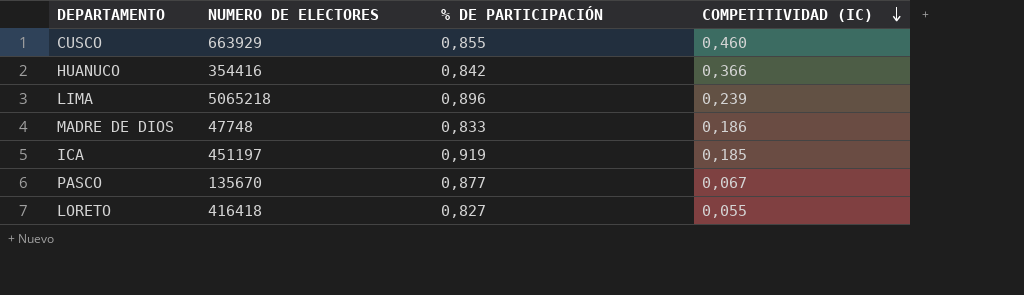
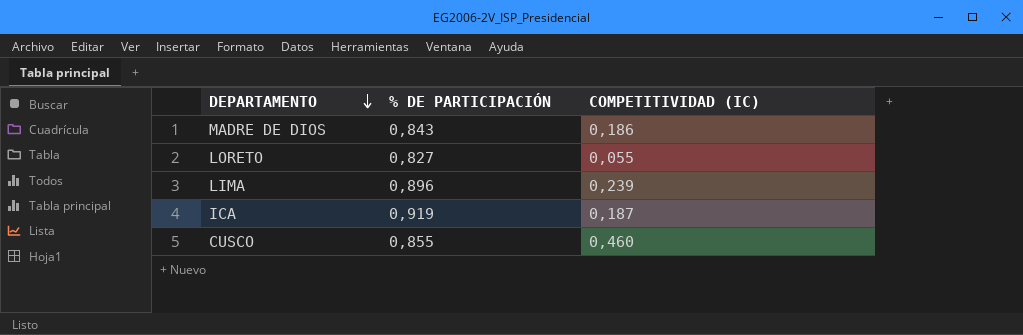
row order: COMPETITIVIDAD (IC) descending -> DEPARTAMENTO descending
column NUMERO DE ELECTORES | position: 2 -> none
row HUANUCO: 354416 | 0,842 | 0,366 -> none
row PASCO: 135670 | 0,877 | 0,067 -> none
MADRE DE DIOS | % DE PARTICIPACIÓN: 0,833 -> 0,843
ICA | COMPETITIVIDAD (IC): 0,185 -> 0,187

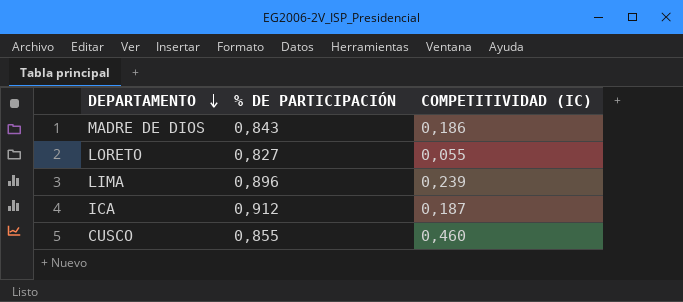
ICA | % DE PARTICIPACIÓN: 0,919 -> 0,912

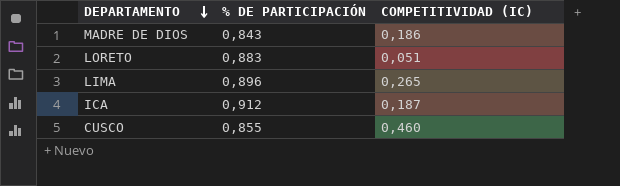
LORETO | % DE PARTICIPACIÓN: 0,827 -> 0,883
LORETO | COMPETITIVIDAD (IC): 0,055 -> 0,051
LIMA | COMPETITIVIDAD (IC): 0,239 -> 0,265

